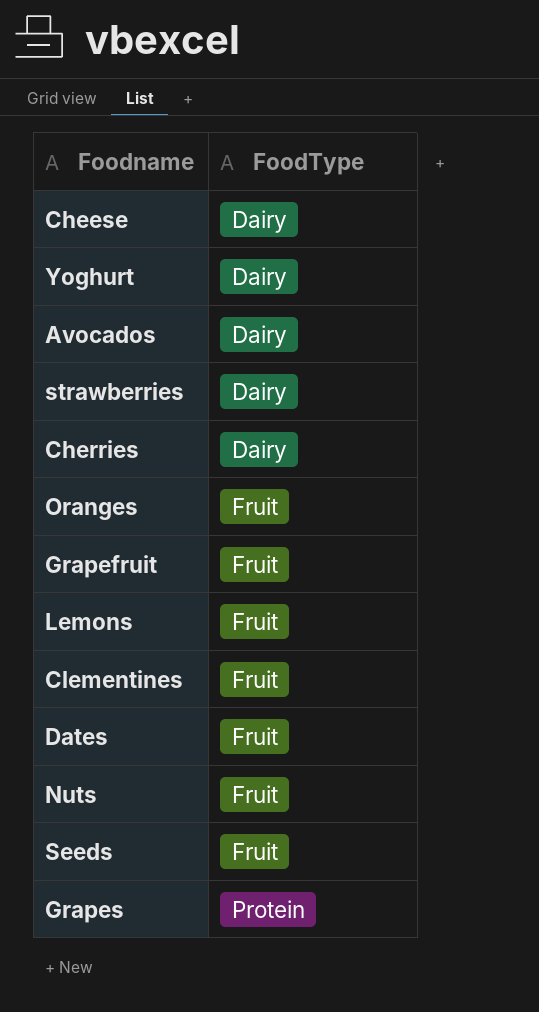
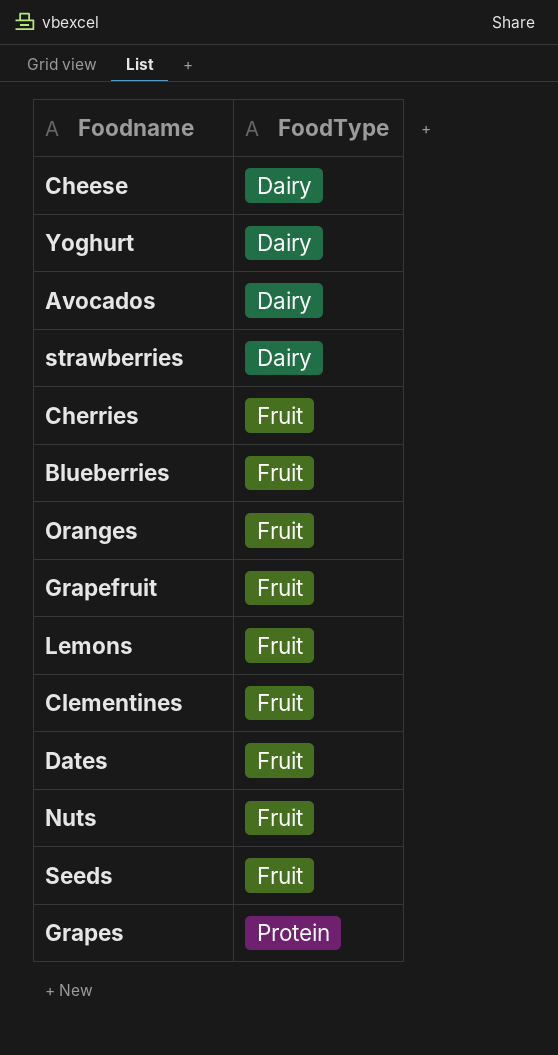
Cherries | FoodType: Dairy -> Fruit
row Blueberries: none -> Fruit

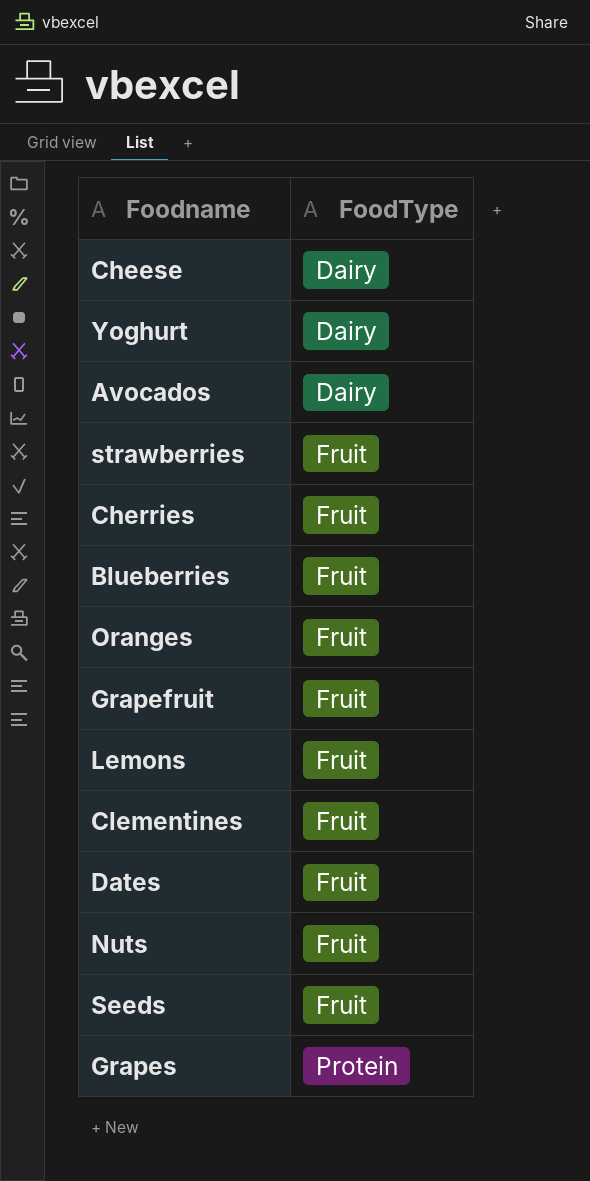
strawberries | FoodType: Dairy -> Fruit

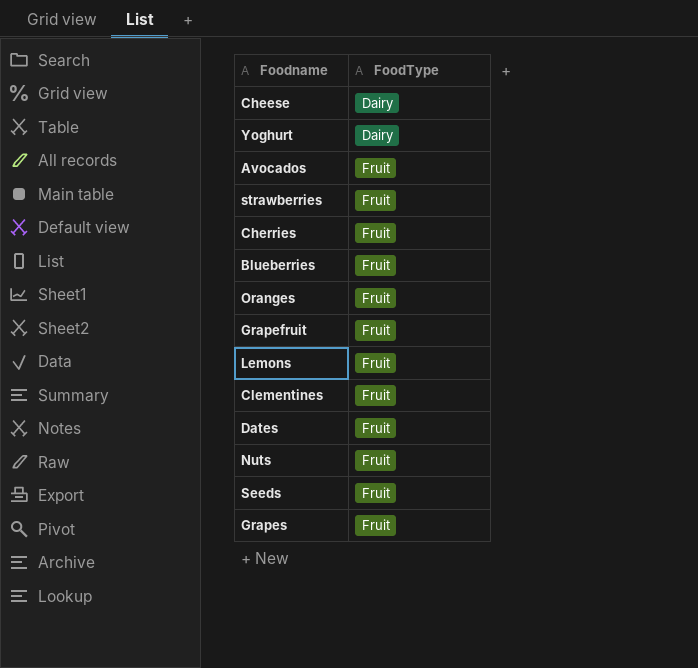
Avocados | FoodType: Dairy -> Fruit
Grapes | FoodType: Protein -> Fruit

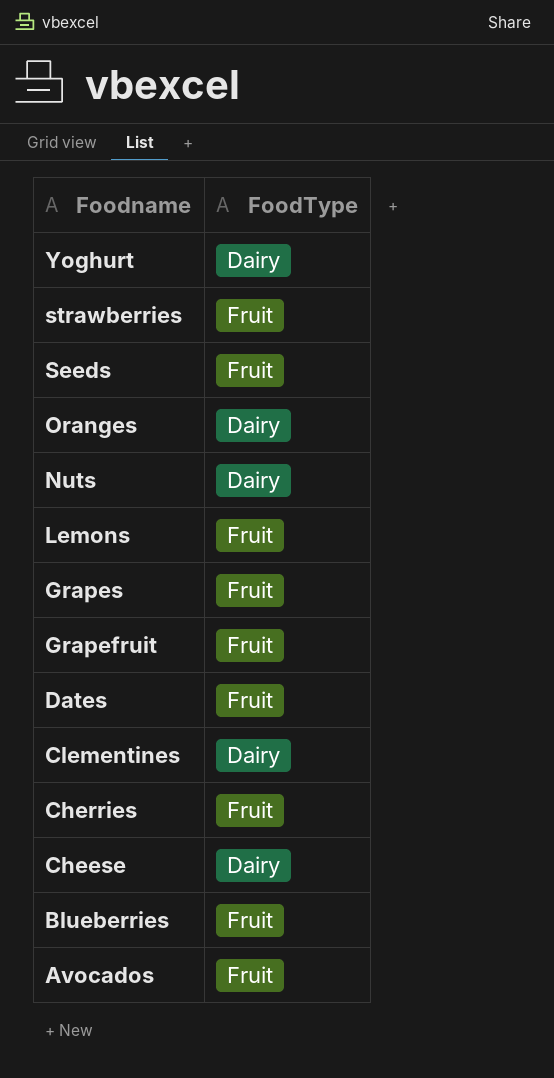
row order: FoodType ascending -> Foodname descending
Oranges | FoodType: Fruit -> Dairy
Nuts | FoodType: Fruit -> Dairy
Clementines | FoodType: Fruit -> Dairy

